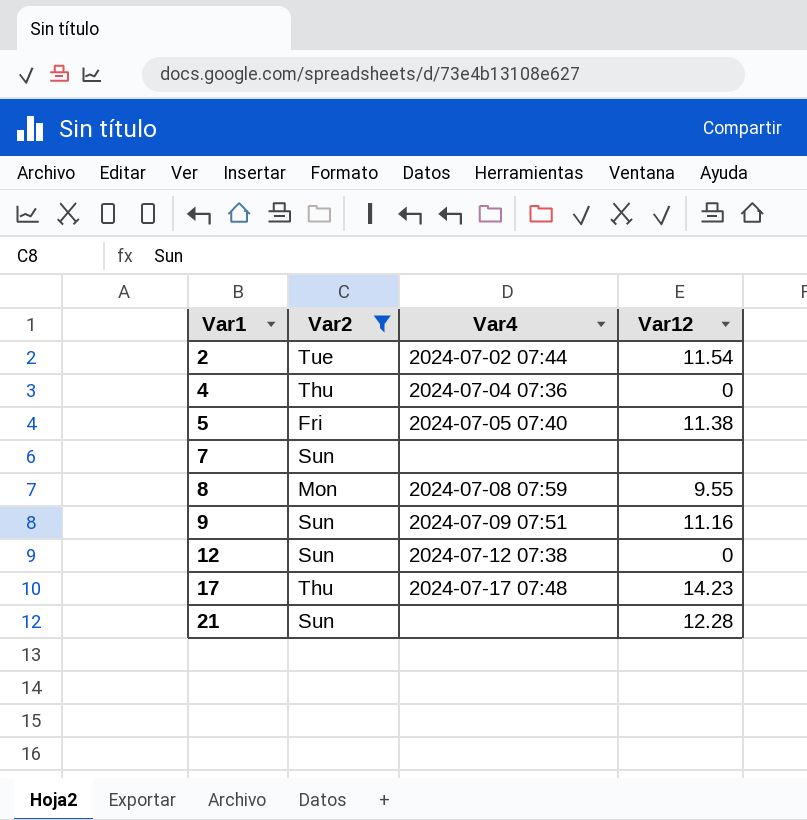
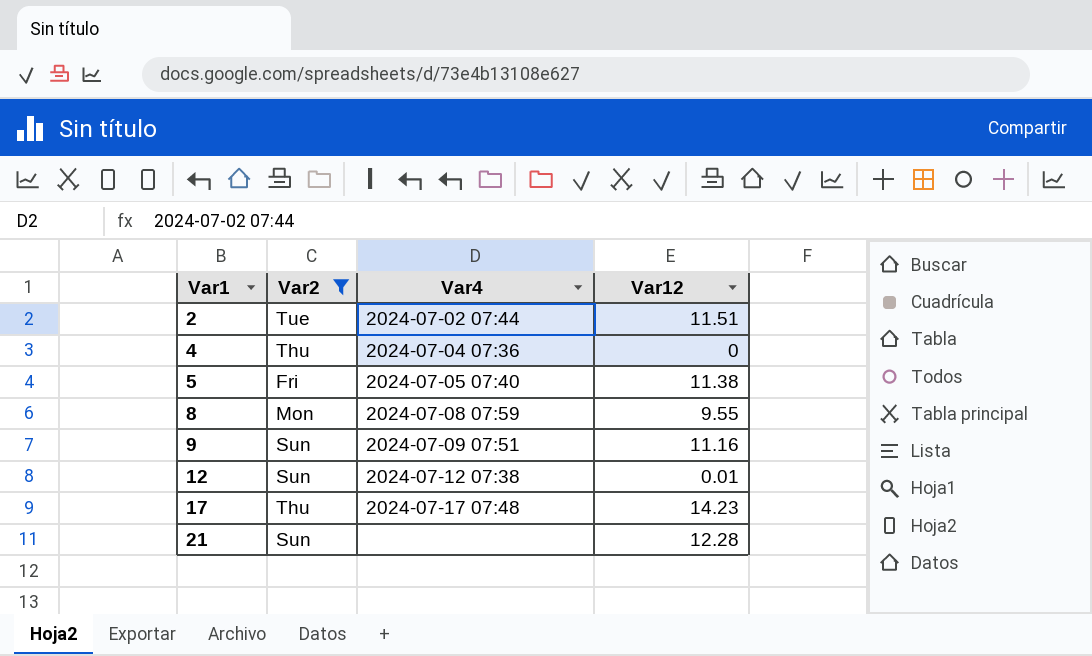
row 7: Sun | none | none -> none
2 | Var12: 11.54 -> 11.51
12 | Var12: 0 -> 0.01

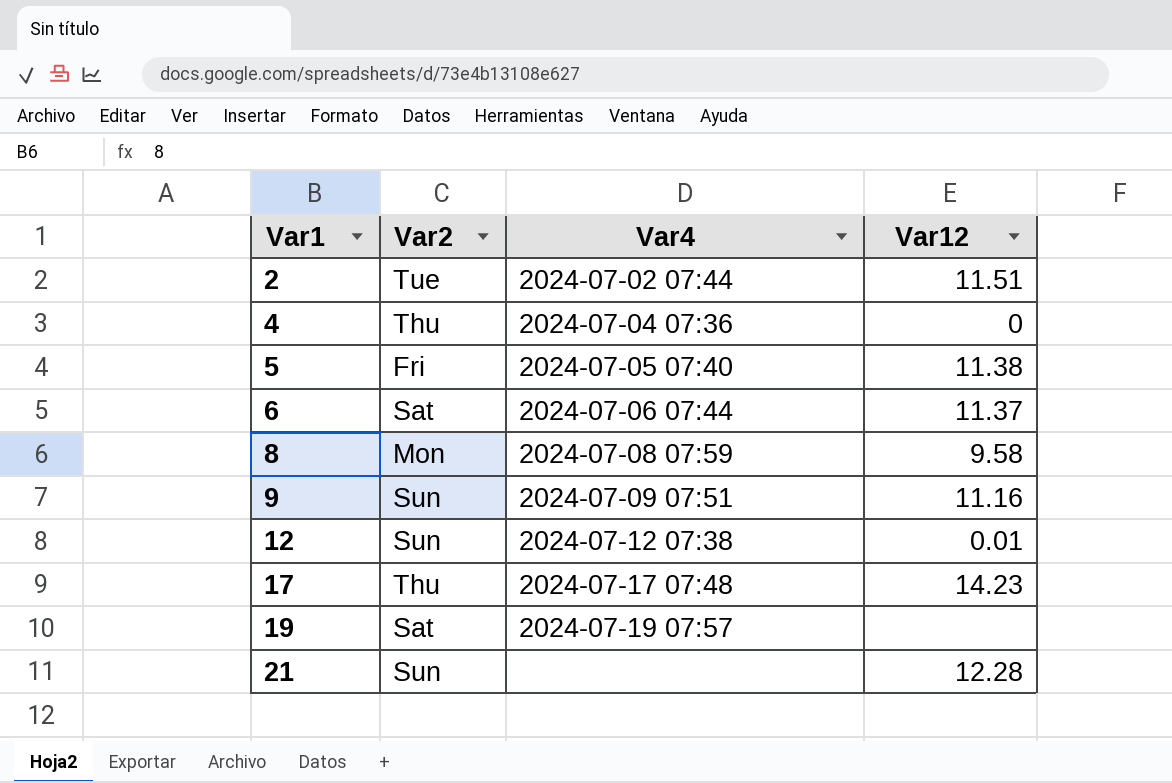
filter: Var2 != Sat -> none
8 | Var12: 9.55 -> 9.58

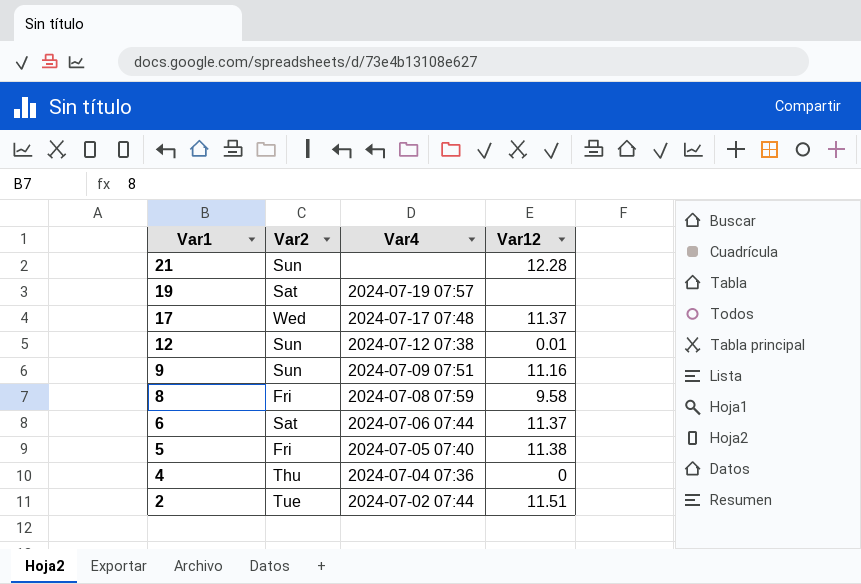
row order: Var1 ascending -> Var1 descending
17 | Var2: Thu -> Wed
17 | Var12: 14.23 -> 11.37
8 | Var2: Mon -> Fri

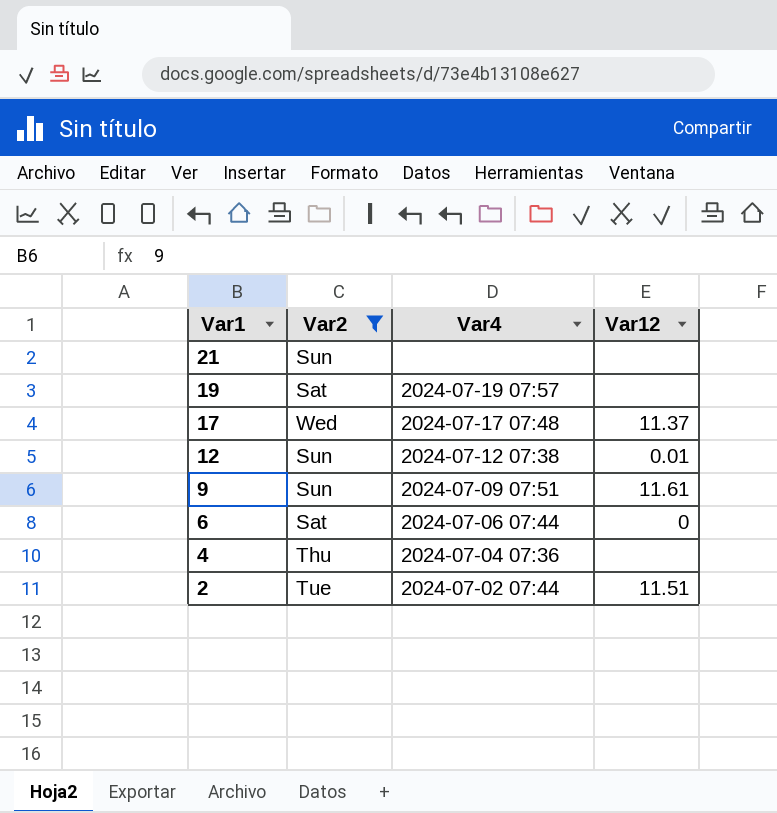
filter: none -> Var2 != Fri
21 | Var12: 12.28 -> none
9 | Var12: 11.16 -> 11.61
6 | Var12: 11.37 -> 0
4 | Var12: 0 -> none

